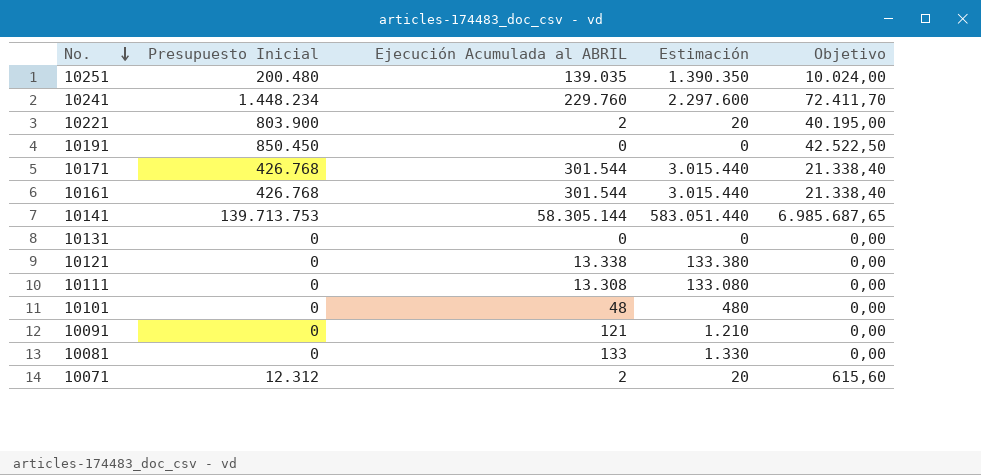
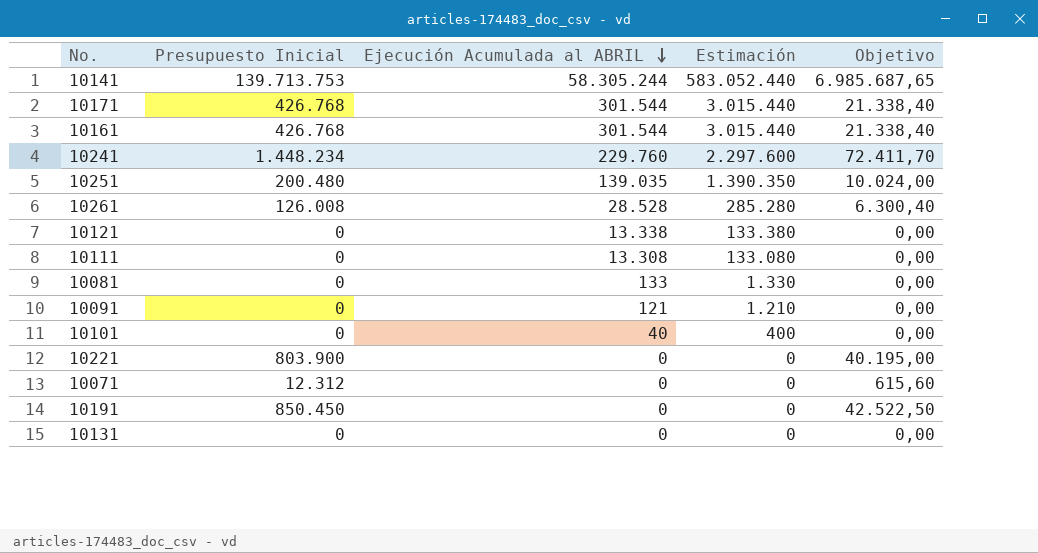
row order: No. descending -> Ejecución Acumulada al ABRIL descending
10141 | Ejecución Acumulada al ABRIL: 58.305.144 -> 58.305.244
10141 | Estimación: 583.051.440 -> 583.052.440
row 10261: none -> 126.008 | 28.528 | 285.280 | 6.300,40
10101 | Ejecución Acumulada al ABRIL: 48 -> 40
10101 | Estimación: 480 -> 400
10221 | Ejecución Acumulada al ABRIL: 2 -> 0
10221 | Estimación: 20 -> 0
10071 | Ejecución Acumulada al ABRIL: 2 -> 0
10071 | Estimación: 20 -> 0

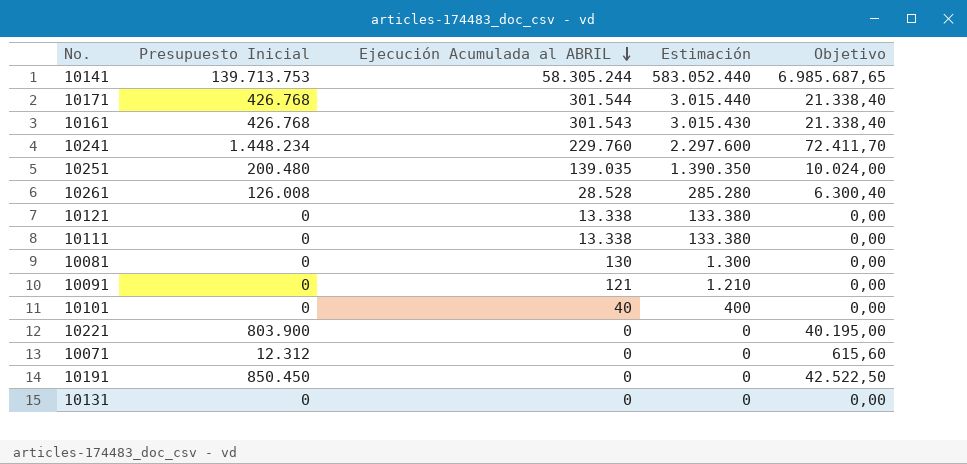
10161 | Ejecución Acumulada al ABRIL: 301.544 -> 301.543
10161 | Estimación: 3.015.440 -> 3.015.430
10111 | Ejecución Acumulada al ABRIL: 13.308 -> 13.338
10111 | Estimación: 133.080 -> 133.380
10081 | Ejecución Acumulada al ABRIL: 133 -> 130
10081 | Estimación: 1.330 -> 1.300

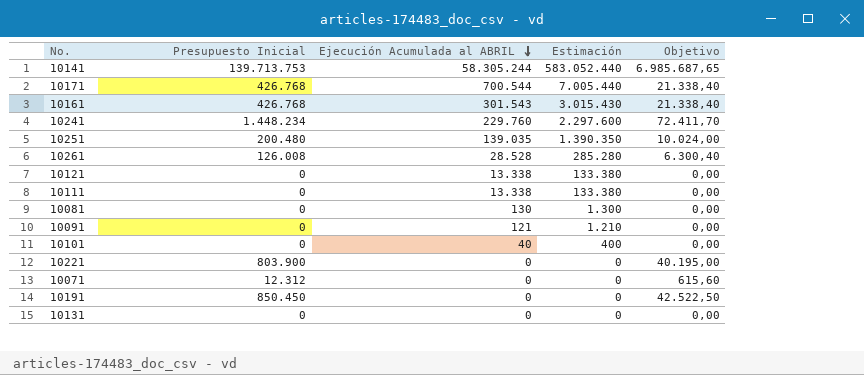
10171 | Ejecución Acumulada al ABRIL: 301.544 -> 700.544
10171 | Estimación: 3.015.440 -> 7.005.440

